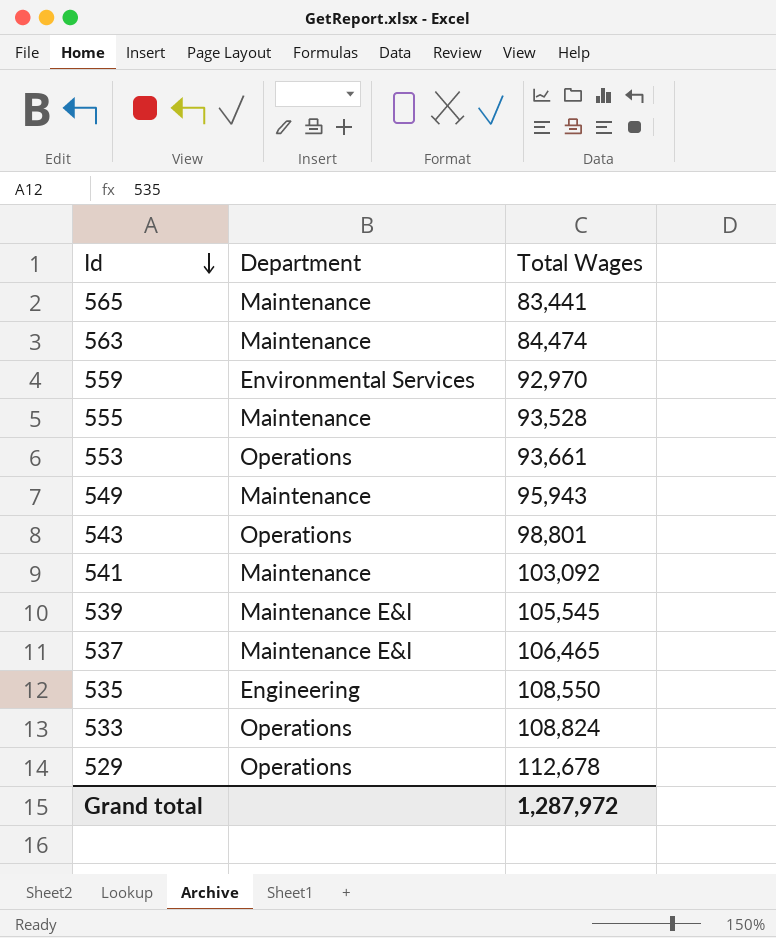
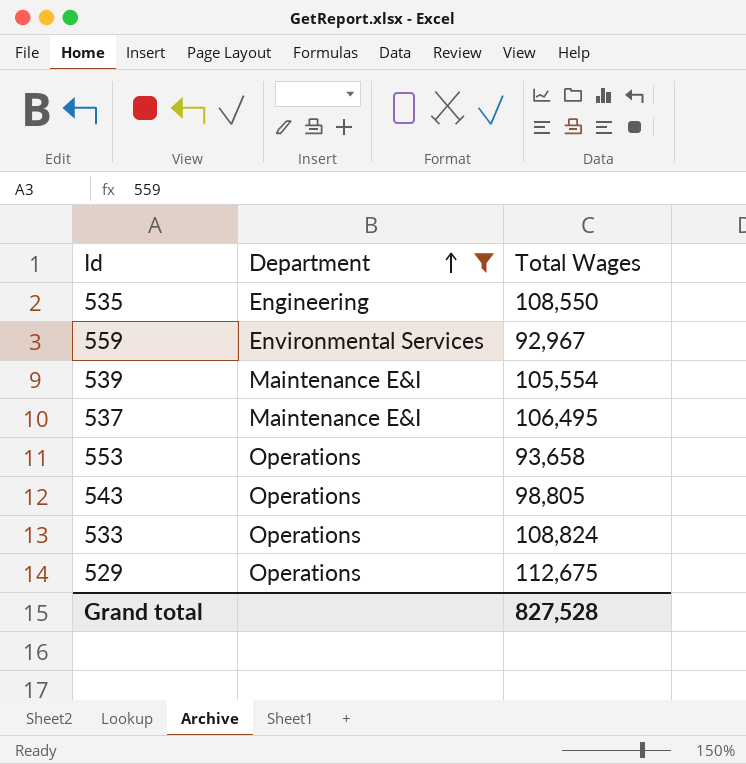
filter: none -> Department != Maintenance
row order: Id descending -> Department ascending
559 | Total Wages: 92,970 -> 92,967
539 | Total Wages: 105,545 -> 105,554
537 | Total Wages: 106,465 -> 106,495
553 | Total Wages: 93,661 -> 93,658
543 | Total Wages: 98,801 -> 98,805
529 | Total Wages: 112,678 -> 112,675
Grand total | Total Wages: 1,287,972 -> 827,528

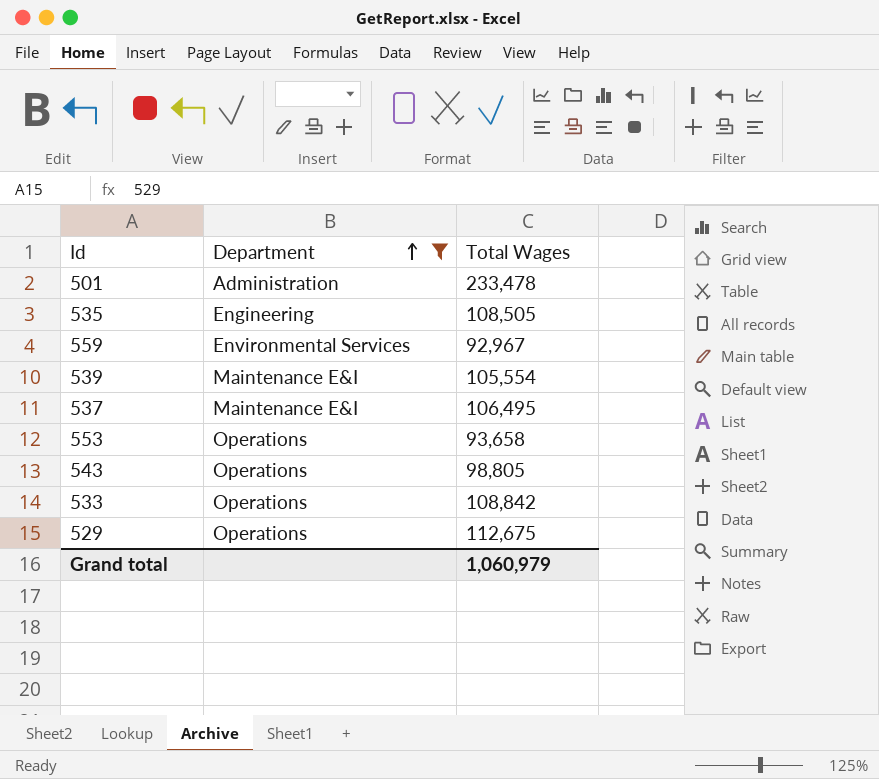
row 501: none -> Administration | 233,478
535 | Total Wages: 108,550 -> 108,505
533 | Total Wages: 108,824 -> 108,842
Grand total | Total Wages: 827,528 -> 1,060,979

